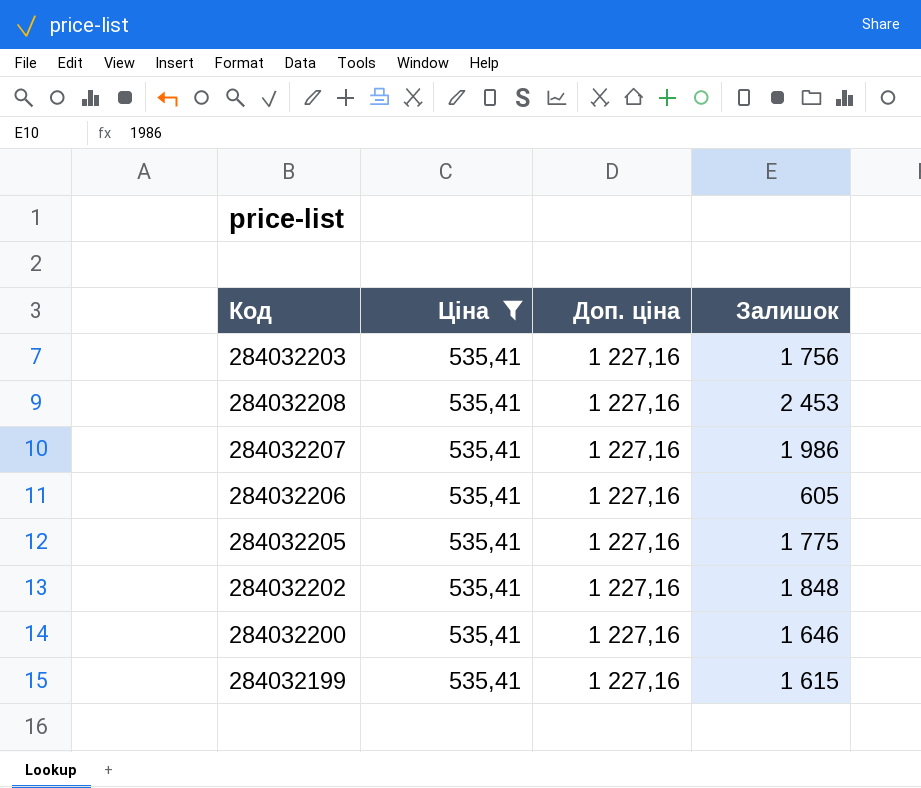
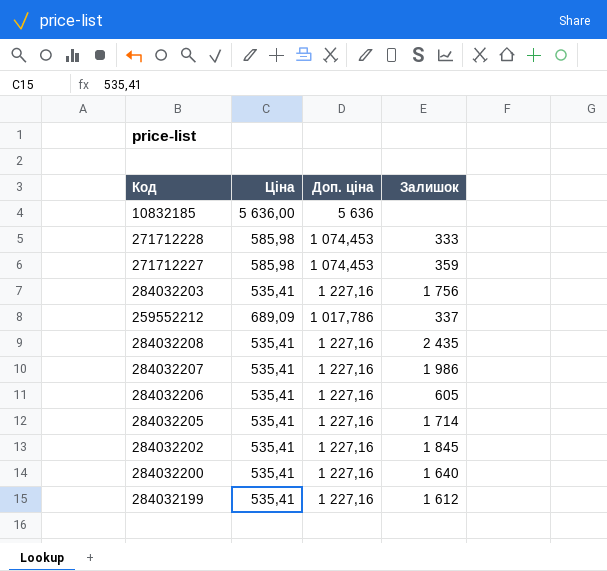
filter: Ціна = 535,41 -> none
284032208 | Залишок: 2 453 -> 2 435
284032205 | Залишок: 1 775 -> 1 714
284032202 | Залишок: 1 848 -> 1 845
284032200 | Залишок: 1 646 -> 1 640
284032199 | Залишок: 1 615 -> 1 612

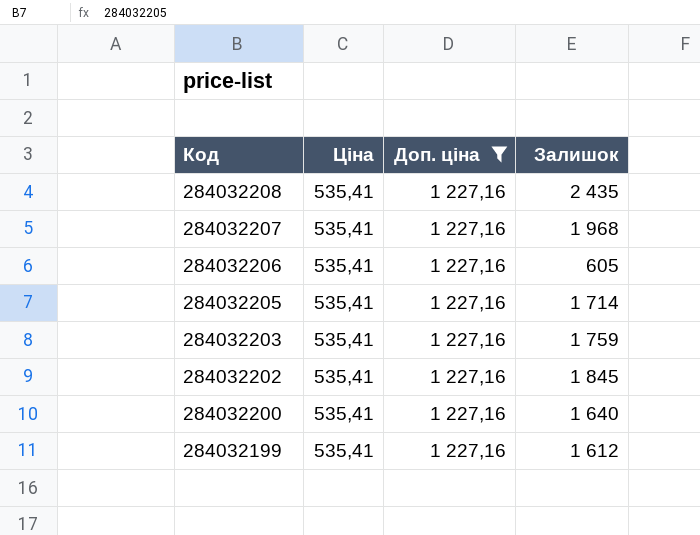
filter: none -> Доп. ціна = 1 227,16
row order: none -> Код descending
284032207 | Залишок: 1 986 -> 1 968
284032203 | Залишок: 1 756 -> 1 759

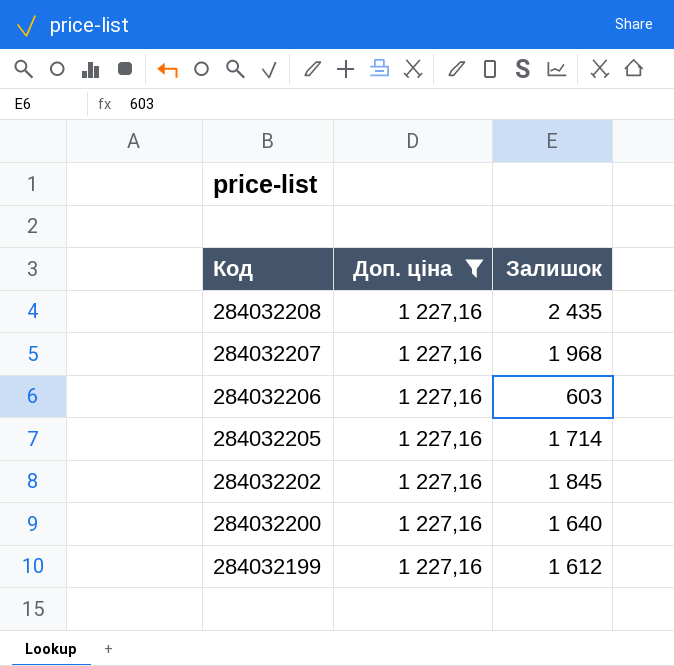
column Ціна | position: 2 -> none
row 284032203: 535,41 | 1 227,16 | 1 759 -> none
284032206 | Залишок: 605 -> 603

